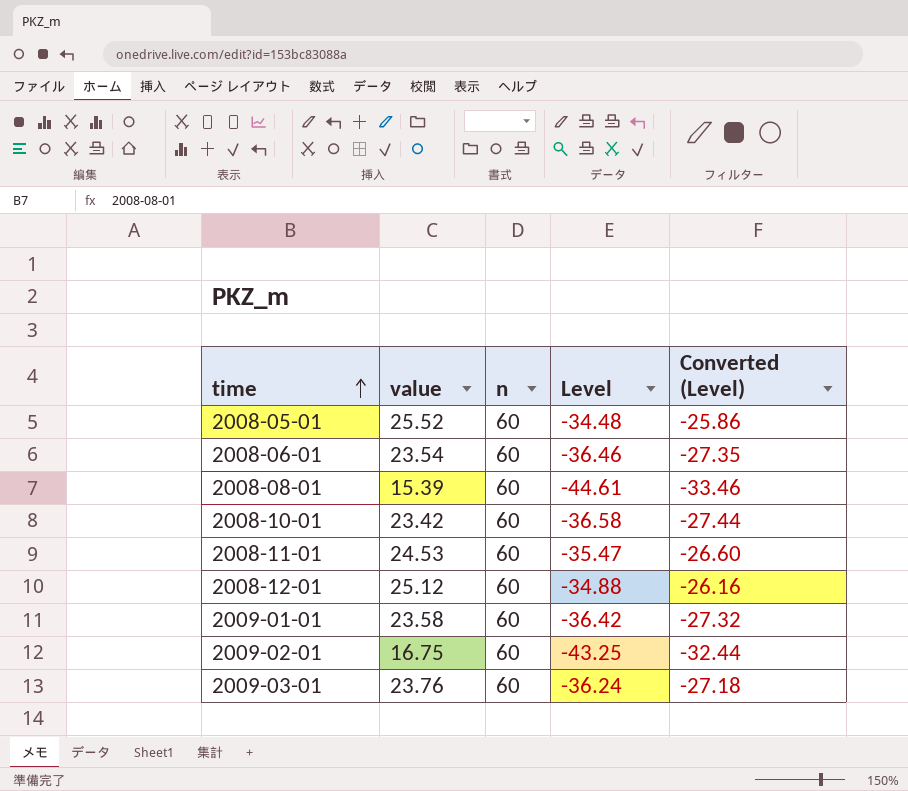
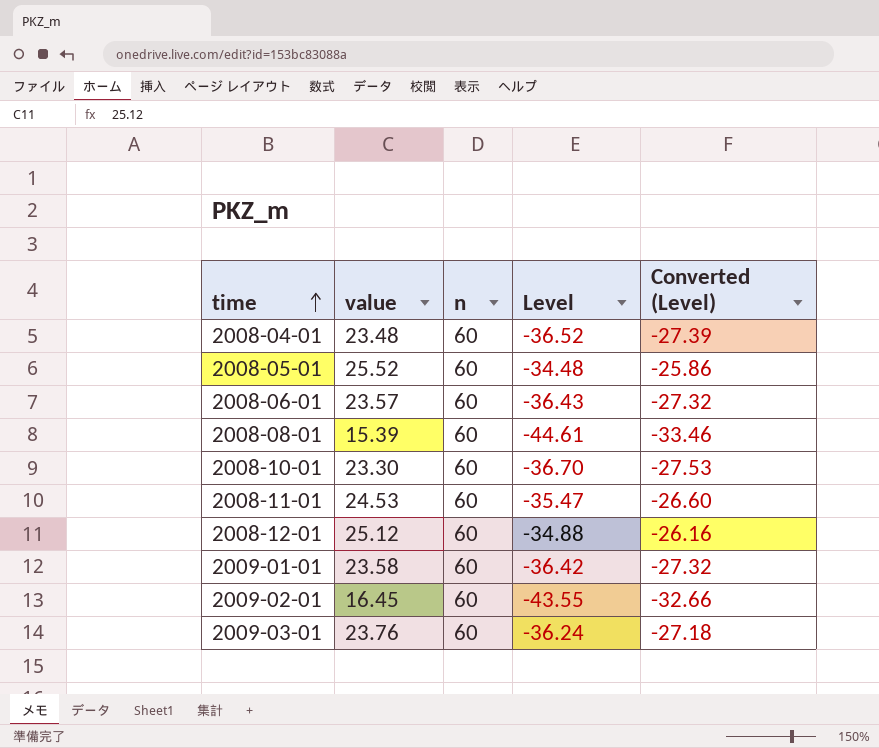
row 2008-04-01: none -> 23.48 | 60 | -36.52 | -27.39
2008-06-01 | value: 23.54 -> 23.57
2008-06-01 | Level: -36.46 -> -36.43
2008-06-01 | Converted (Level): -27.35 -> -27.32
2008-10-01 | value: 23.42 -> 23.30
2008-10-01 | Level: -36.58 -> -36.70
2008-10-01 | Converted (Level): -27.44 -> -27.53
2009-02-01 | value: 16.75 -> 16.45
2009-02-01 | Level: -43.25 -> -43.55
2009-02-01 | Converted (Level): -32.44 -> -32.66

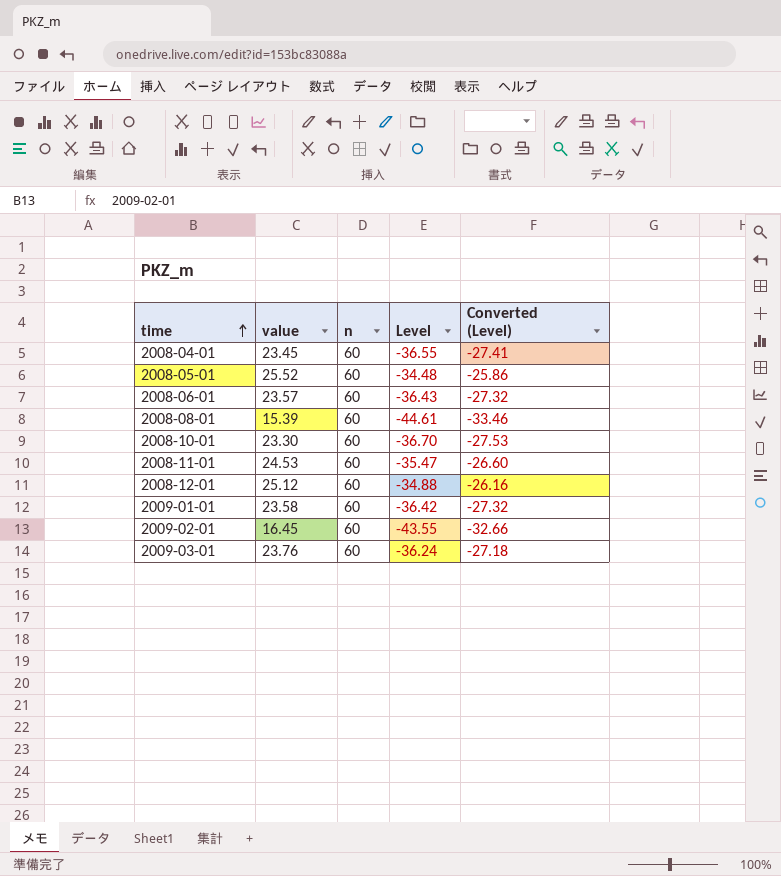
2008-04-01 | value: 23.48 -> 23.45
2008-04-01 | Level: -36.52 -> -36.55
2008-04-01 | Converted (Level): -27.39 -> -27.41

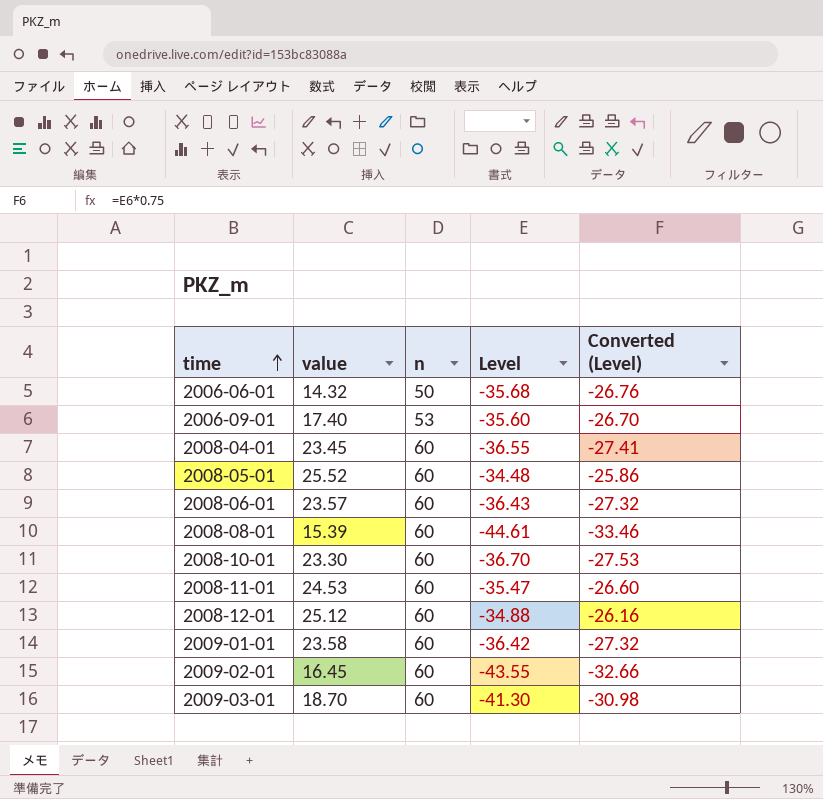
row 2006-06-01: none -> 14.32 | 50 | -35.68 | -26.76
row 2006-09-01: none -> 17.40 | 53 | -35.60 | -26.70
2009-03-01 | value: 23.76 -> 18.70
2009-03-01 | Level: -36.24 -> -41.30
2009-03-01 | Converted (Level): -27.18 -> -30.98

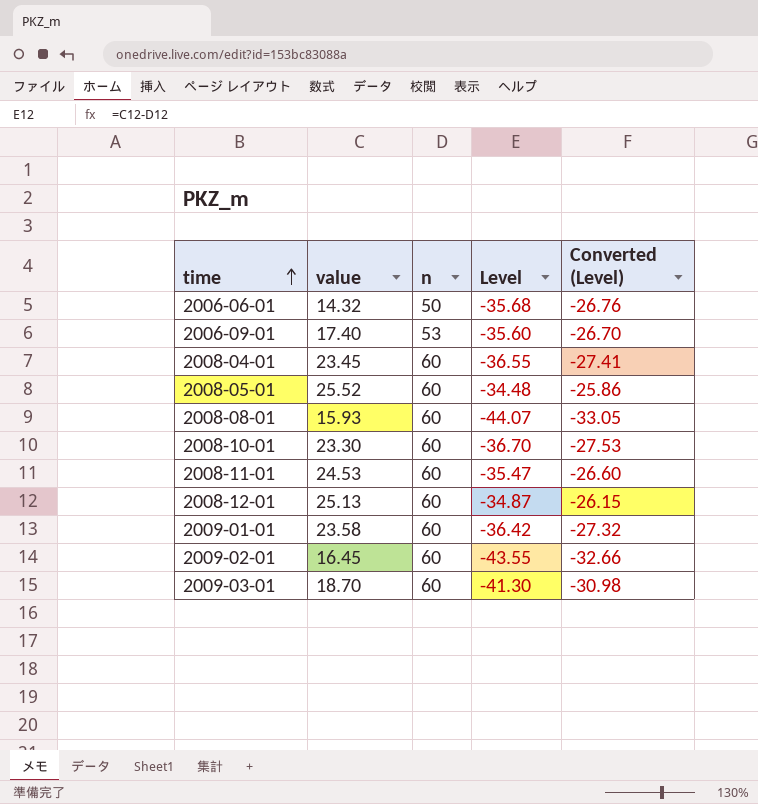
row 2008-06-01: 23.57 | 60 | -36.43 | -27.32 -> none
2008-08-01 | value: 15.39 -> 15.93
2008-08-01 | Level: -44.61 -> -44.07
2008-08-01 | Converted (Level): -33.46 -> -33.05
2008-12-01 | value: 25.12 -> 25.13
2008-12-01 | Level: -34.88 -> -34.87
2008-12-01 | Converted (Level): -26.16 -> -26.15

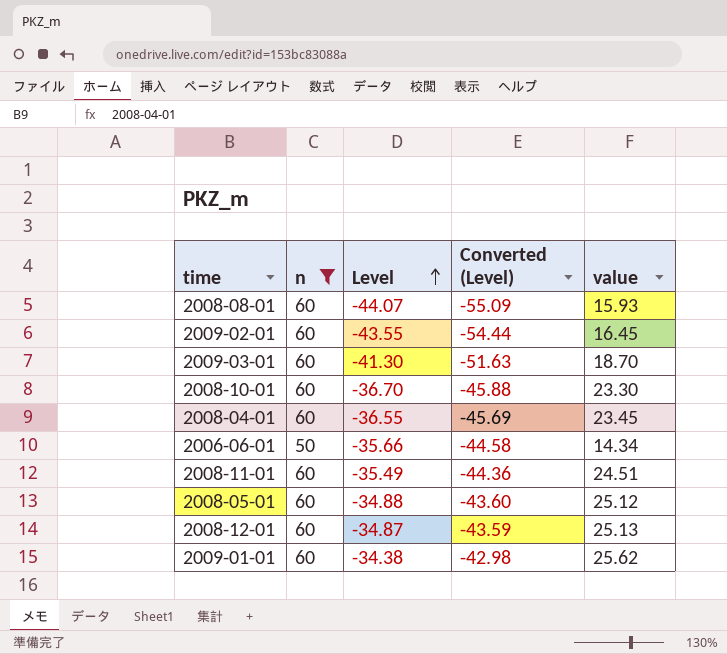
filter: none -> n != 53
row order: time ascending -> Level ascending
column Converted (Level) | formula: [Level] * 0.75 -> [Level] * 1.25
column value | position: 2 -> 5
2006-06-01 | Level: -35.68 -> -35.66
2006-06-01 | value: 14.32 -> 14.34
2008-11-01 | Level: -35.47 -> -35.49
2008-11-01 | value: 24.53 -> 24.51
2008-05-01 | Level: -34.48 -> -34.88
2008-05-01 | value: 25.52 -> 25.12
2009-01-01 | Level: -36.42 -> -34.38
2009-01-01 | value: 23.58 -> 25.62

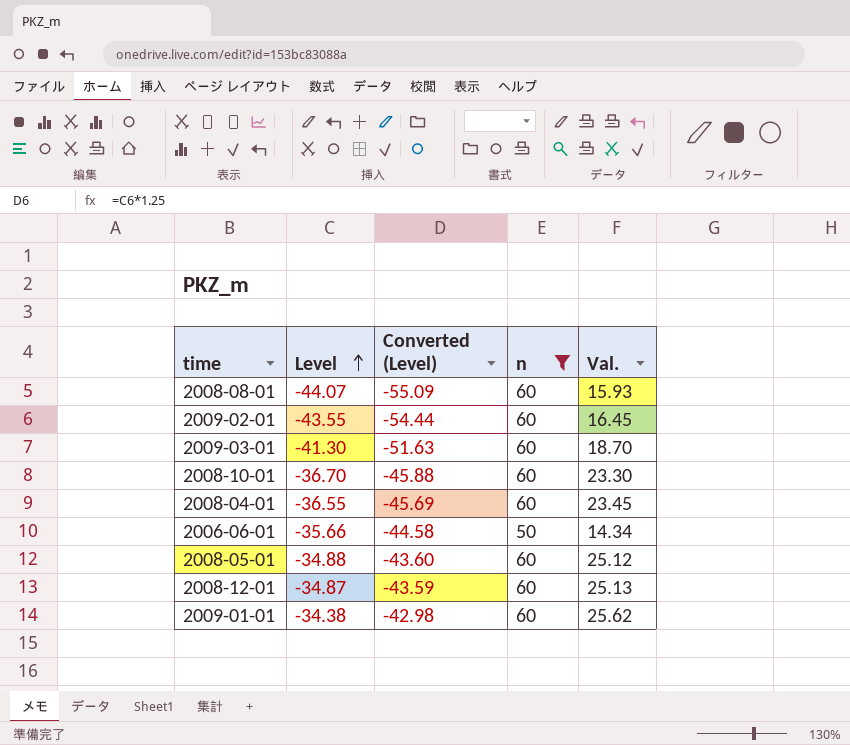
column n | position: 2 -> 4
column name: value -> Val.
row 2008-11-01: 60 | -35.49 | -44.36 | 24.51 -> none

